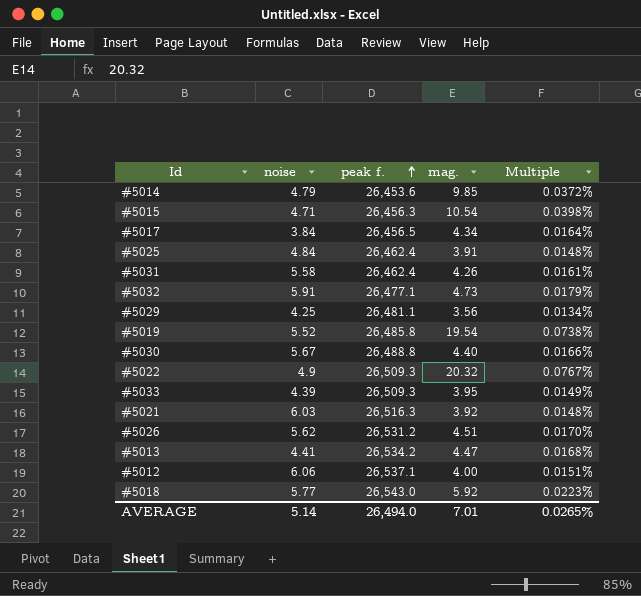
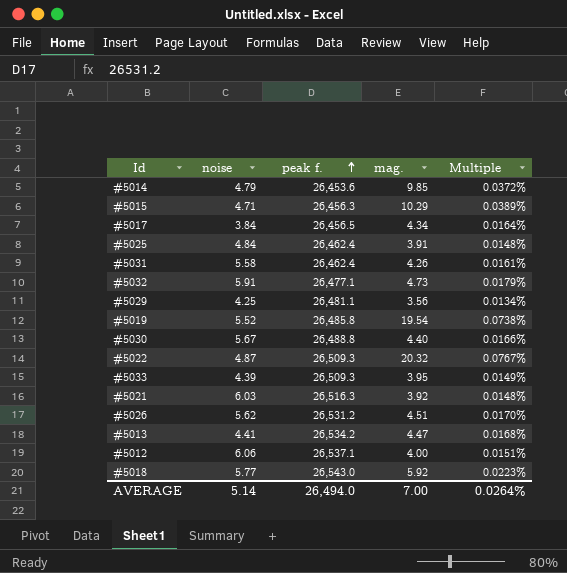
#5015 | mag.: 10.54 -> 10.29
#5015 | Multiple: 0.0398% -> 0.0389%
#5022 | noise: 4.9 -> 4.87
AVERAGE | mag.: 7.01 -> 7.00
AVERAGE | Multiple: 0.0265% -> 0.0264%

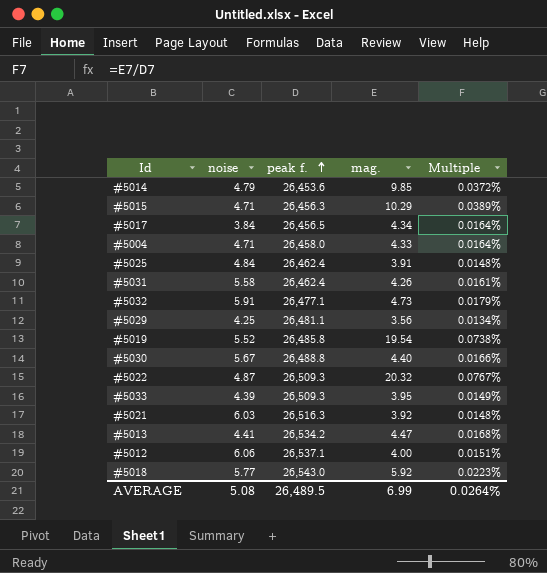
row #5026: 5.62 | 26,531.2 | 4.51 | 0.0170% -> none
row #5004: none -> 4.71 | 26,458.0 | 4.33 | 0.0164%
AVERAGE | noise: 5.14 -> 5.08
AVERAGE | peak f.: 26,494.0 -> 26,489.5
AVERAGE | mag.: 7.00 -> 6.99

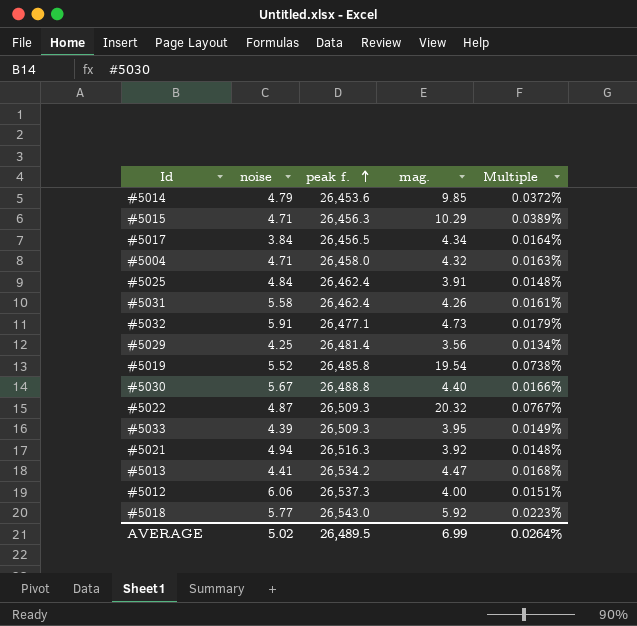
#5004 | mag.: 4.33 -> 4.32
#5004 | Multiple: 0.0164% -> 0.0163%
#5029 | peak f.: 26,481.1 -> 26,481.4
#5021 | noise: 6.03 -> 4.94
#5012 | peak f.: 26,537.1 -> 26,537.3
AVERAGE | noise: 5.08 -> 5.02

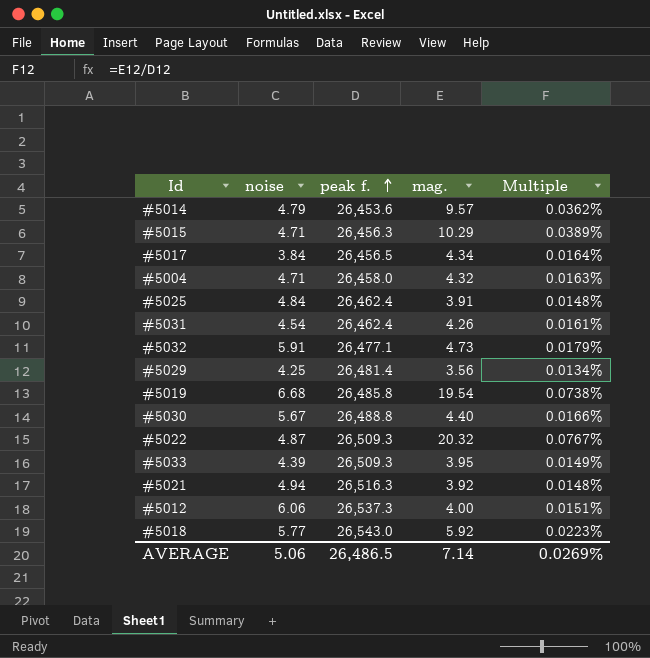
row #5013: 4.41 | 26,534.2 | 4.47 | 0.0168% -> none
#5014 | mag.: 9.85 -> 9.57
#5014 | Multiple: 0.0372% -> 0.0362%
#5031 | noise: 5.58 -> 4.54
#5019 | noise: 5.52 -> 6.68
AVERAGE | noise: 5.02 -> 5.06
AVERAGE | peak f.: 26,489.5 -> 26,486.5
AVERAGE | mag.: 6.99 -> 7.14
AVERAGE | Multiple: 0.0264% -> 0.0269%

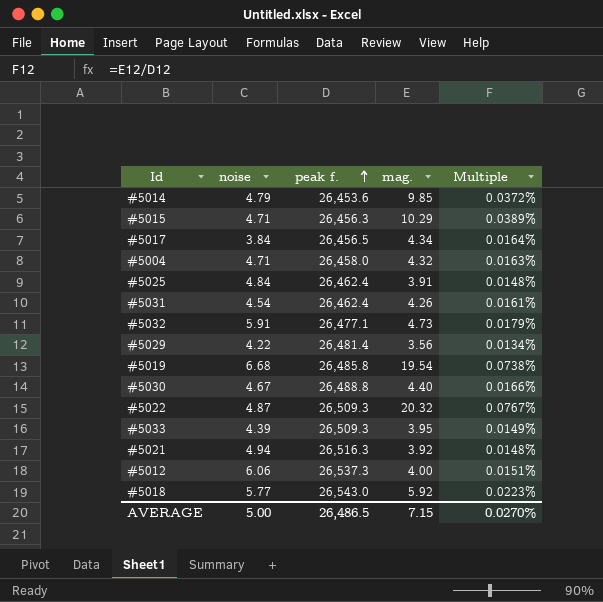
#5014 | mag.: 9.57 -> 9.85
#5014 | Multiple: 0.0362% -> 0.0372%
#5029 | noise: 4.25 -> 4.22
#5030 | noise: 5.67 -> 4.67
AVERAGE | noise: 5.06 -> 5.00
AVERAGE | mag.: 7.14 -> 7.15
AVERAGE | Multiple: 0.0269% -> 0.0270%

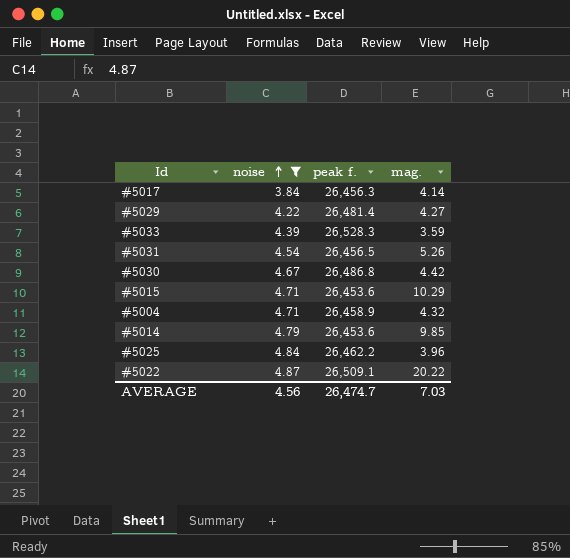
filter: none -> noise <= 4.87
row order: peak f. ascending -> noise ascending
column Multiple | formula: [mag.] / [peak f.] -> none
#5017 | peak f.: 26,456.5 -> 26,456.3
#5017 | mag.: 4.34 -> 4.14
#5029 | mag.: 3.56 -> 4.27
#5033 | peak f.: 26,509.3 -> 26,528.3
#5033 | mag.: 3.95 -> 3.59
#5031 | peak f.: 26,462.4 -> 26,456.5
#5031 | mag.: 4.26 -> 5.26
#5030 | peak f.: 26,488.8 -> 26,486.8
#5030 | mag.: 4.40 -> 4.42
#5015 | peak f.: 26,456.3 -> 26,453.6
#5004 | peak f.: 26,458.0 -> 26,458.9
#5025 | peak f.: 26,462.4 -> 26,462.2
#5025 | mag.: 3.91 -> 3.96
#5022 | peak f.: 26,509.3 -> 26,509.1
#5022 | mag.: 20.32 -> 20.22
AVERAGE | noise: 5.00 -> 4.56
AVERAGE | peak f.: 26,486.5 -> 26,474.7
AVERAGE | mag.: 7.15 -> 7.03

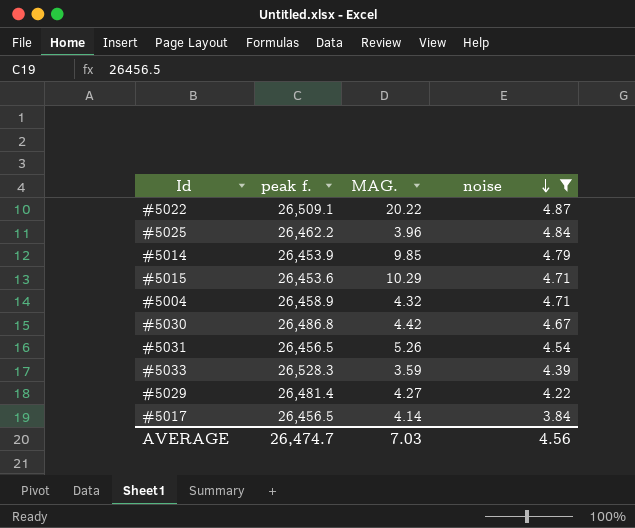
row order: noise ascending -> noise descending
column name: mag. -> MAG.
column noise | position: 2 -> 4
#5014 | peak f.: 26,453.6 -> 26,453.9
#5017 | peak f.: 26,456.3 -> 26,456.5

